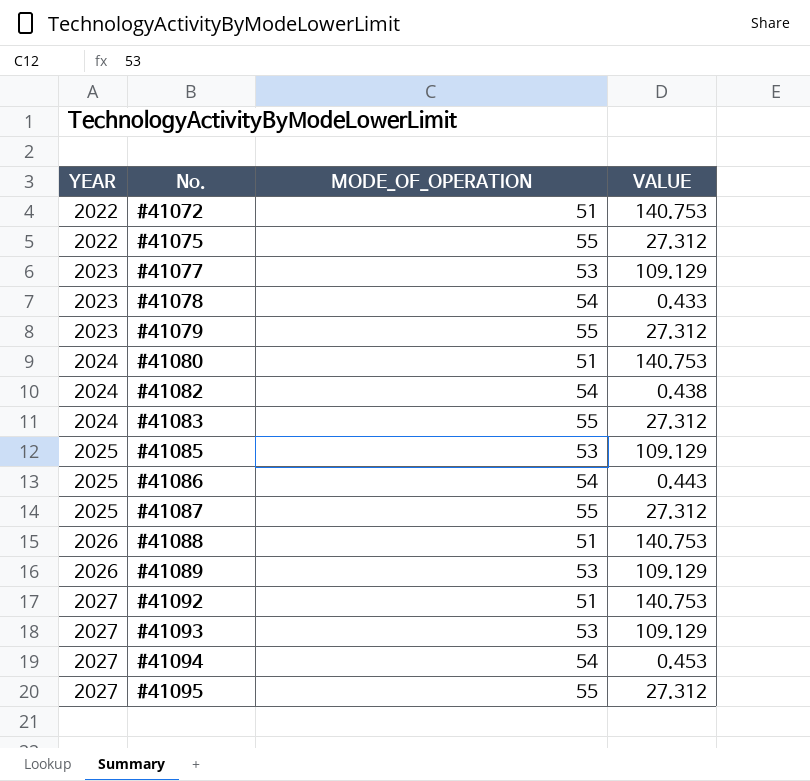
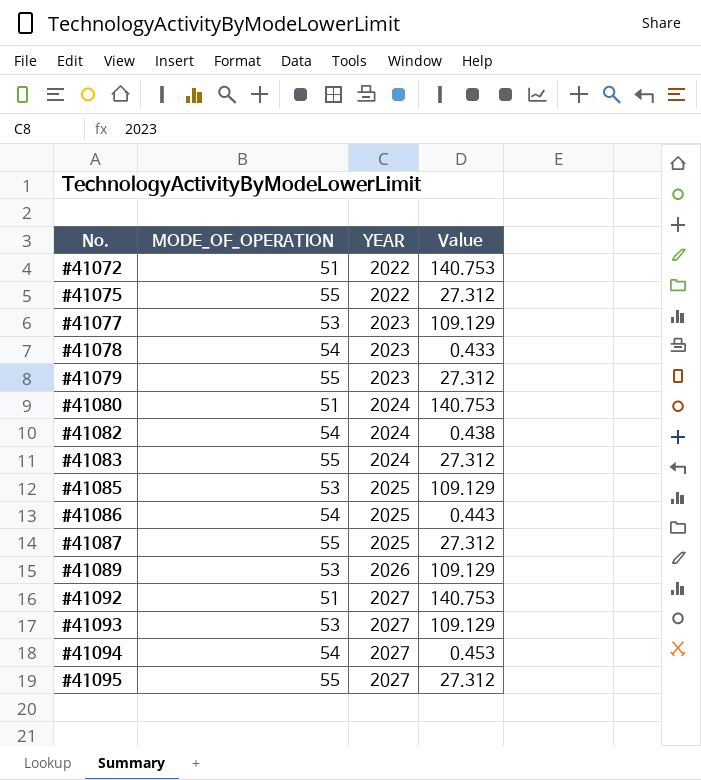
column YEAR | position: 1 -> 3
column name: VALUE -> Value
row #41088: 2026 | 51 | 140.753 -> none

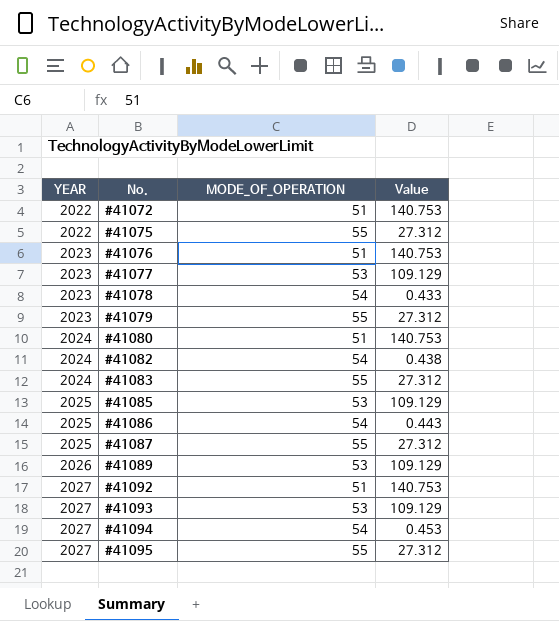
column YEAR | position: 3 -> 1
row #41076: none -> 2023 | 51 | 140.753

